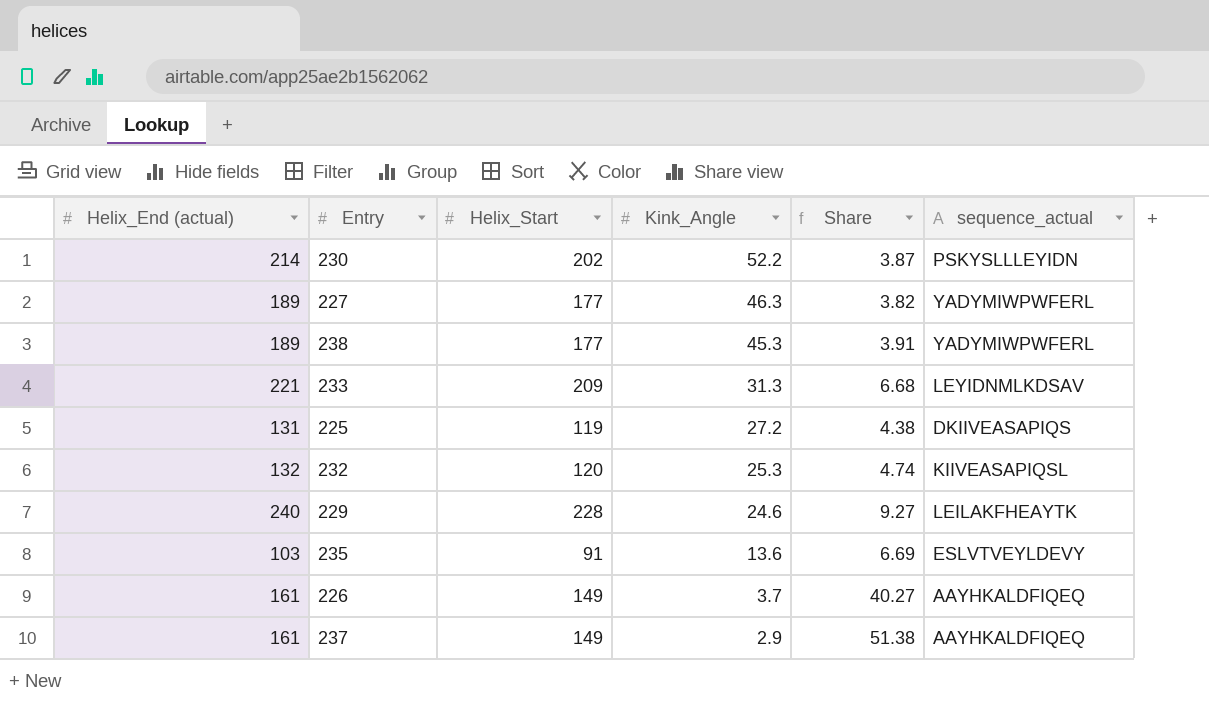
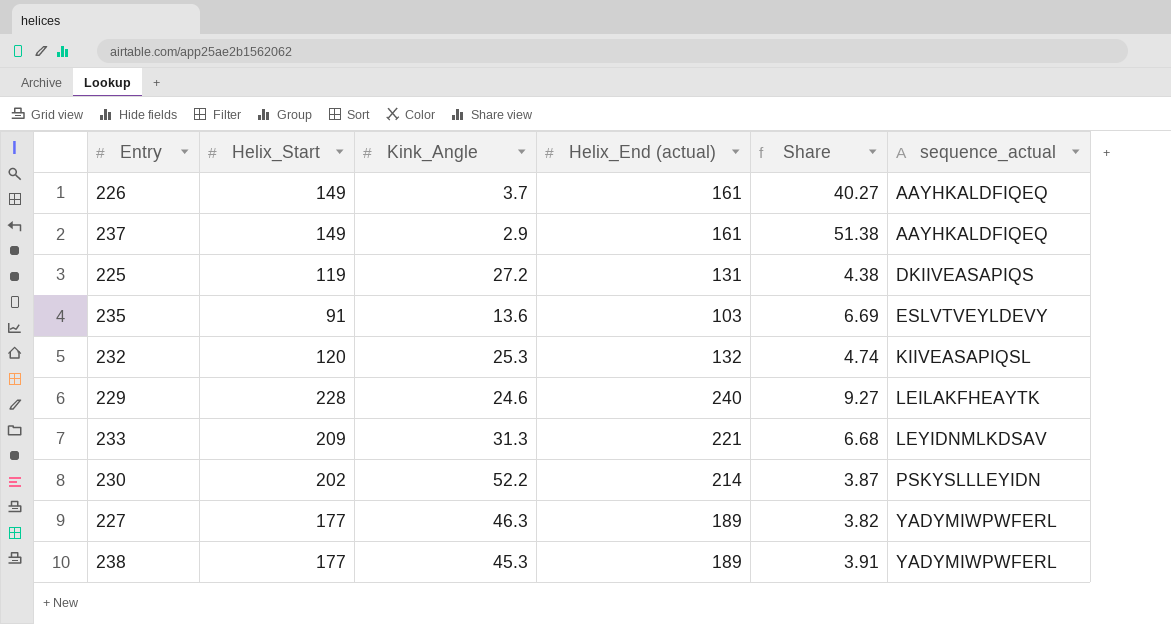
row order: Kink_Angle descending -> sequence_actual ascending
column Helix_End (actual) | position: 1 -> 4

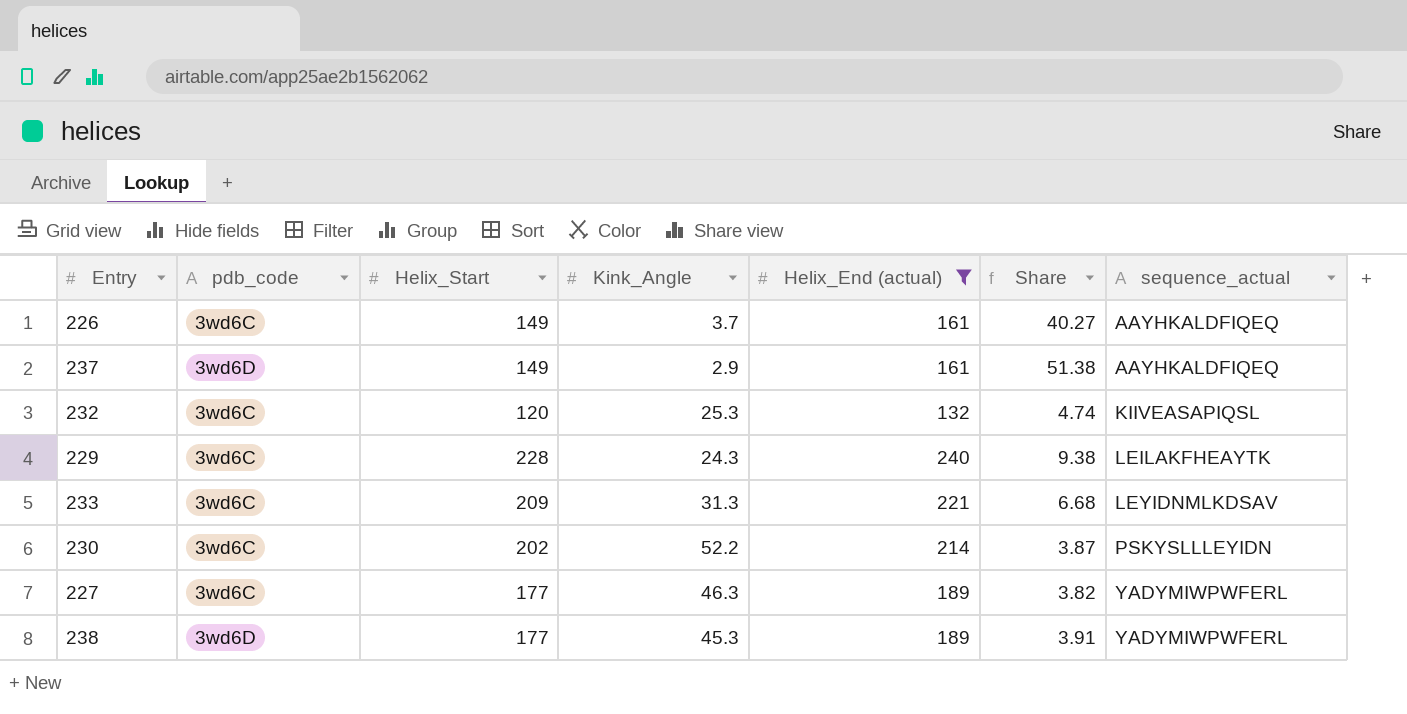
filter: none -> Helix_End (actual) >= 132
column pdb_code | position: none -> 2
229 | Kink_Angle: 24.6 -> 24.3
229 | Share: 9.27 -> 9.38

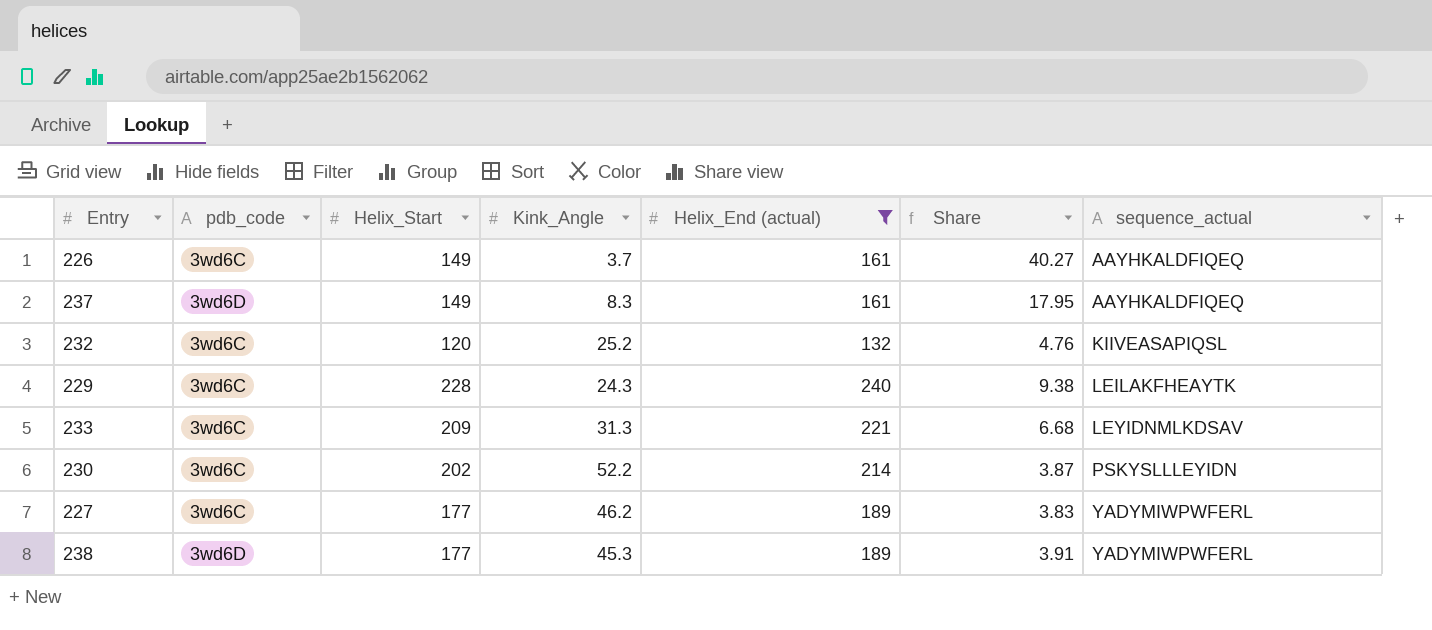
237 | Kink_Angle: 2.9 -> 8.3
237 | Share: 51.38 -> 17.95
232 | Kink_Angle: 25.3 -> 25.2
232 | Share: 4.74 -> 4.76
227 | Kink_Angle: 46.3 -> 46.2
227 | Share: 3.82 -> 3.83

